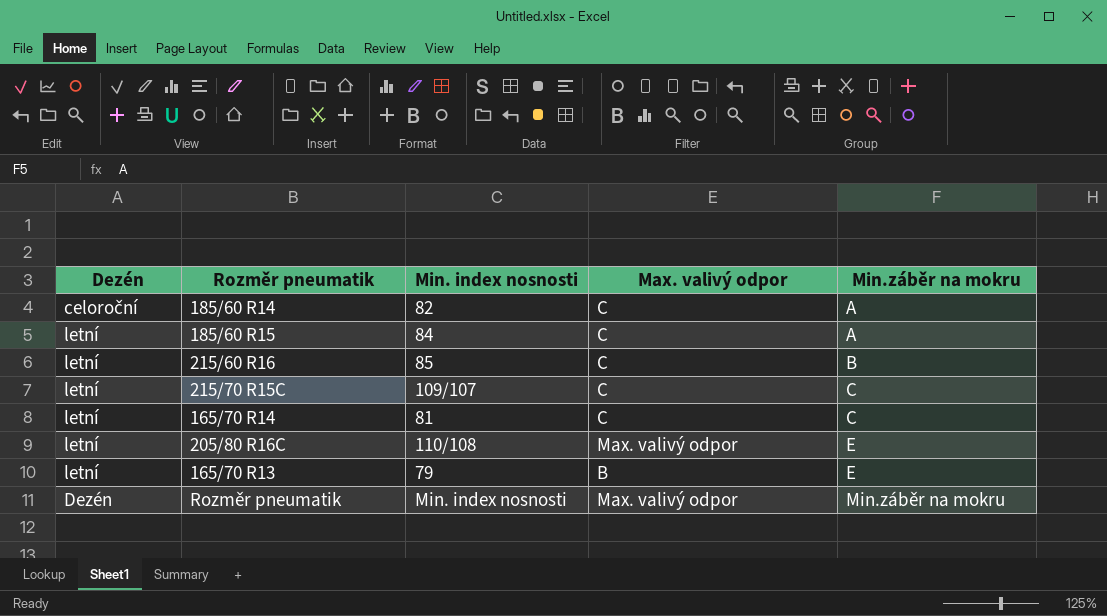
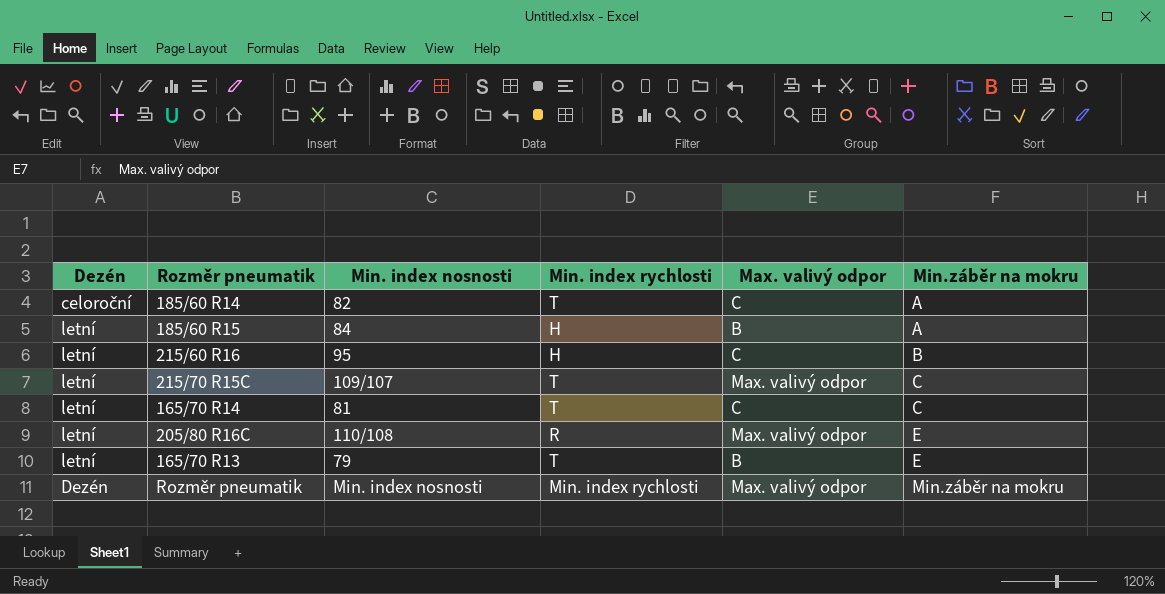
column Min. index rychlosti | position: none -> 4
185/60 R15 | Max. valivý odpor: C -> B
215/60 R16 | Min. index nosnosti: 85 -> 95
215/70 R15C | Max. valivý odpor: C -> Max. valivý odpor

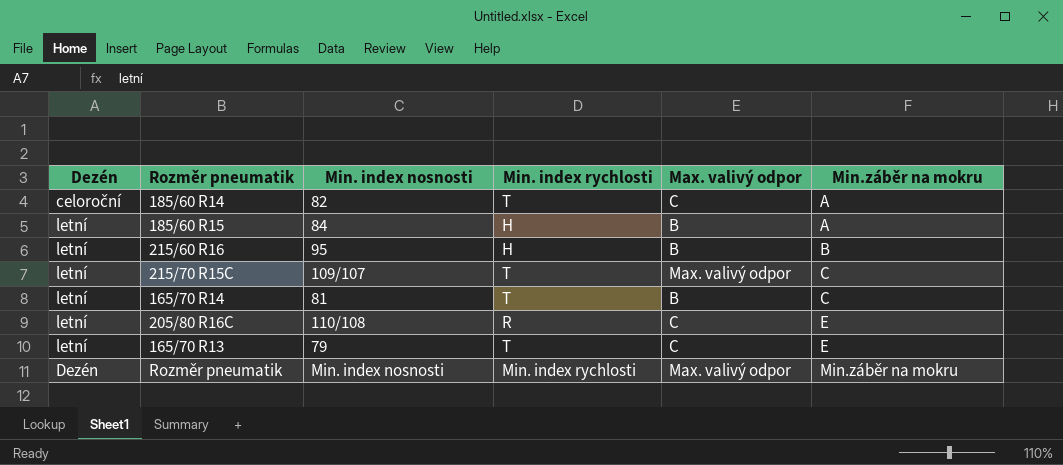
215/60 R16 | Max. valivý odpor: C -> B
165/70 R14 | Max. valivý odpor: C -> B
205/80 R16C | Max. valivý odpor: Max. valivý odpor -> C
165/70 R13 | Max. valivý odpor: B -> C

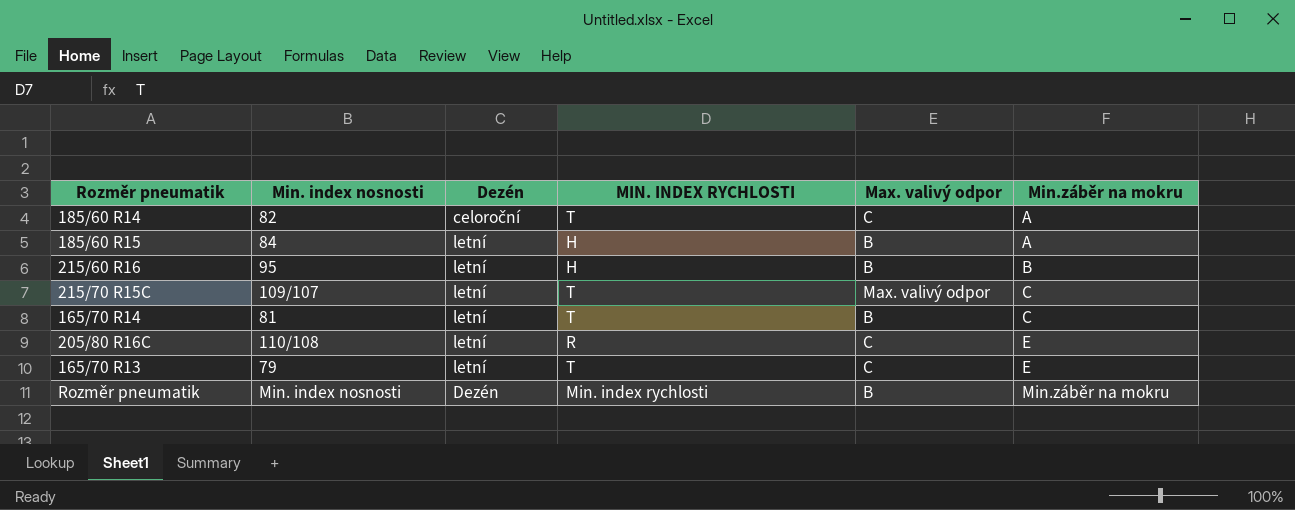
column Dezén | position: 1 -> 3
column name: Min. index rychlosti -> MIN. INDEX RYCHLOSTI
Rozměr pneumatik | Max. valivý odpor: Max. valivý odpor -> B

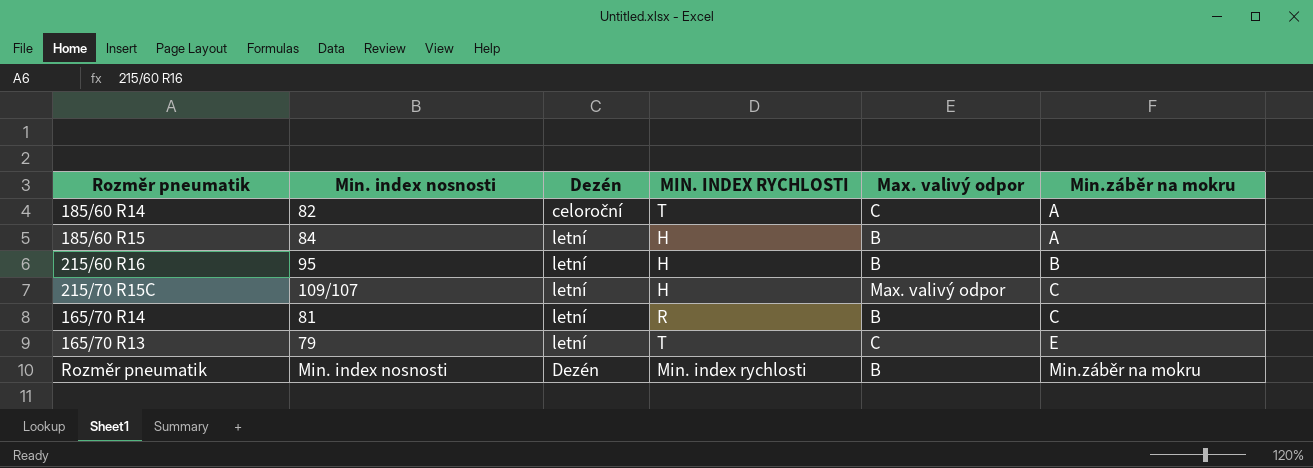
row 205/80 R16C: 110/108 | letní | R | C | E -> none
215/70 R15C | MIN. INDEX RYCHLOSTI: T -> H
165/70 R14 | MIN. INDEX RYCHLOSTI: T -> R

